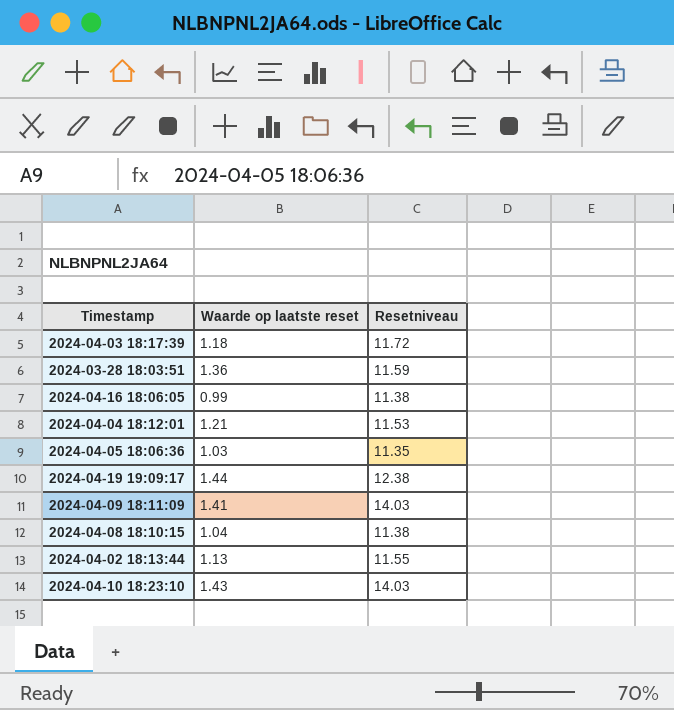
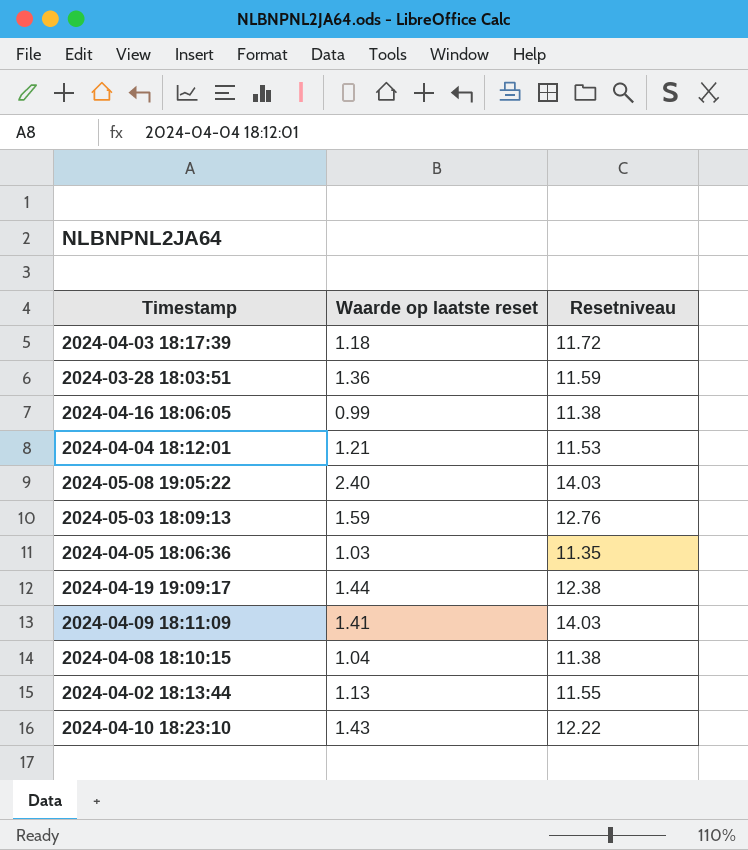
row 2024-05-08 19:05:22: none -> 2.40 | 14.03
row 2024-05-03 18:09:13: none -> 1.59 | 12.76
2024-04-10 18:23:10 | Resetniveau: 14.03 -> 12.22

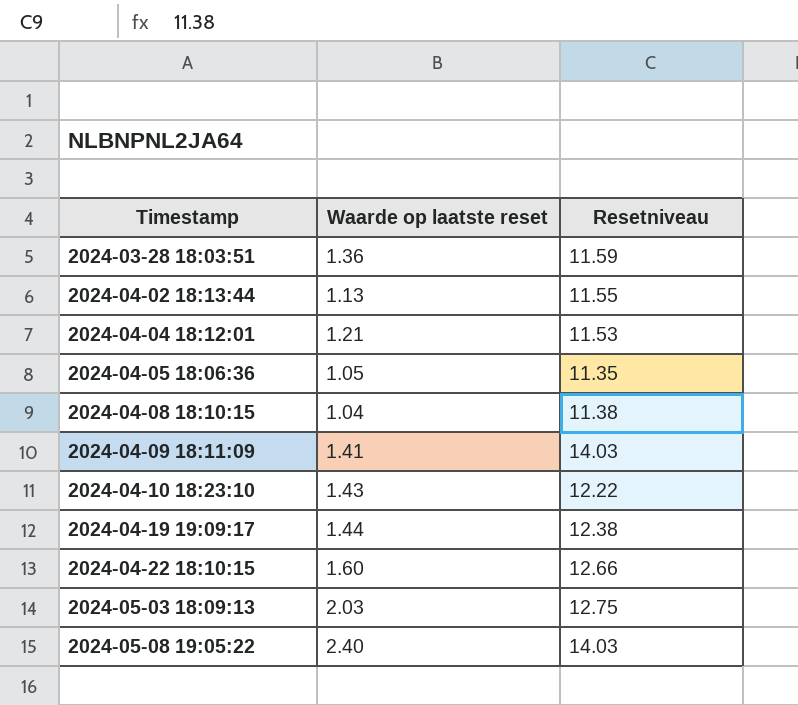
row order: none -> Timestamp ascending
row 2024-04-03 18:17:39: 1.18 | 11.72 -> none
row 2024-04-16 18:06:05: 0.99 | 11.38 -> none
2024-04-05 18:06:36 | Waarde op laatste reset: 1.03 -> 1.05
row 2024-04-22 18:10:15: none -> 1.60 | 12.66
2024-05-03 18:09:13 | Waarde op laatste reset: 1.59 -> 2.03
2024-05-03 18:09:13 | Resetniveau: 12.76 -> 12.75

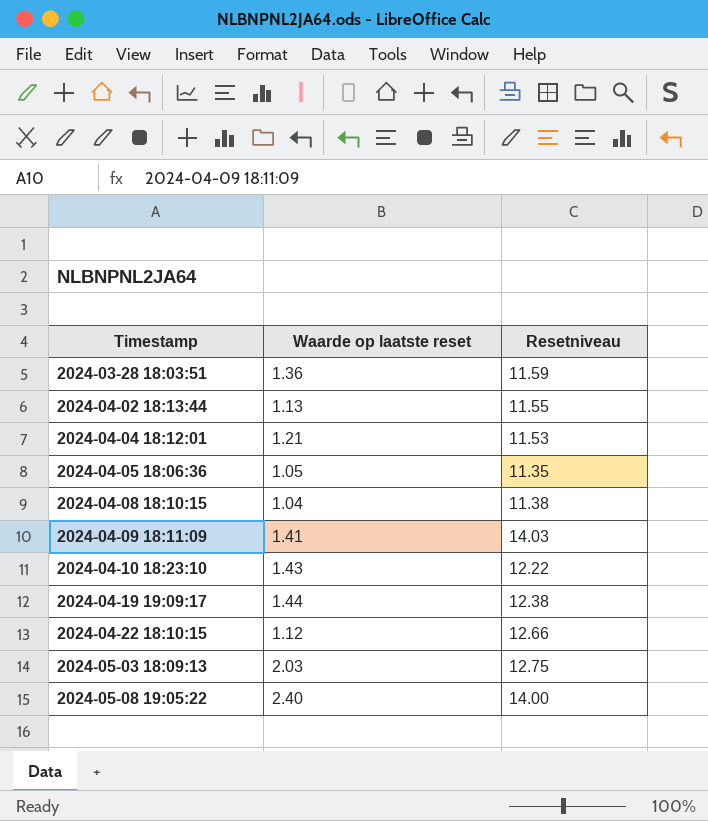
2024-04-22 18:10:15 | Waarde op laatste reset: 1.60 -> 1.12
2024-05-08 19:05:22 | Resetniveau: 14.03 -> 14.00

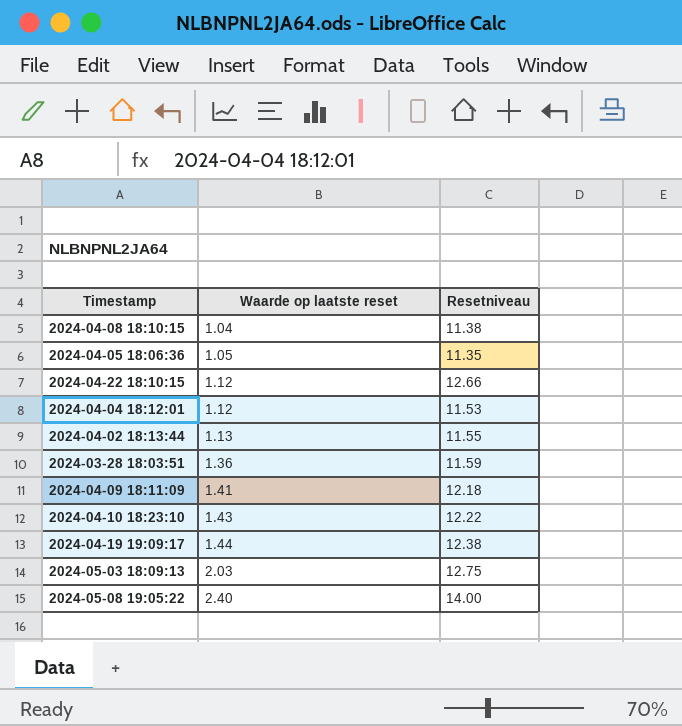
row order: Timestamp ascending -> Waarde op laatste reset ascending
2024-04-04 18:12:01 | Waarde op laatste reset: 1.21 -> 1.12
2024-04-09 18:11:09 | Resetniveau: 14.03 -> 12.18

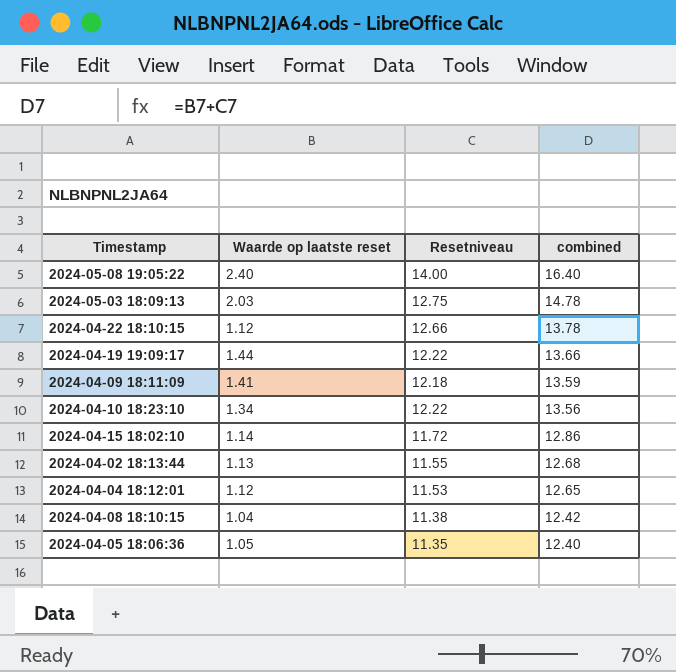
row order: Waarde op laatste reset ascending -> combined descending
column combined | formula: none -> [Waarde op laatste reset] + [Resetniveau]
row 2024-03-28 18:03:51: 1.36 | 11.59 -> none
2024-04-19 19:09:17 | Resetniveau: 12.38 -> 12.22
2024-04-10 18:23:10 | Waarde op laatste reset: 1.43 -> 1.34
row 2024-04-15 18:02:10: none -> 1.14 | 11.72 | 12.86

